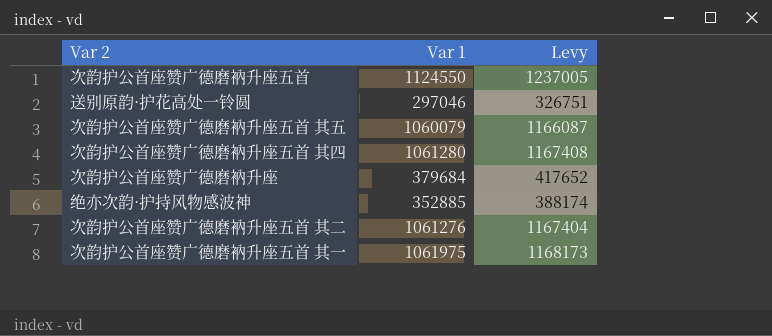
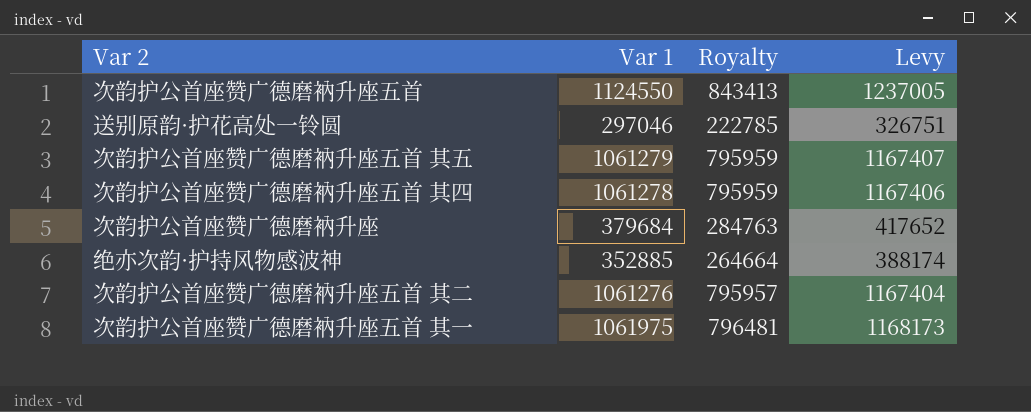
column Royalty | formula: none -> [Var 1] * 0.75
次韵护公首座赞广德磨衲升座五首 其五 | Var 1: 1060079 -> 1061279
次韵护公首座赞广德磨衲升座五首 其五 | Levy: 1166087 -> 1167407
次韵护公首座赞广德磨衲升座五首 其四 | Var 1: 1061280 -> 1061278
次韵护公首座赞广德磨衲升座五首 其四 | Levy: 1167408 -> 1167406

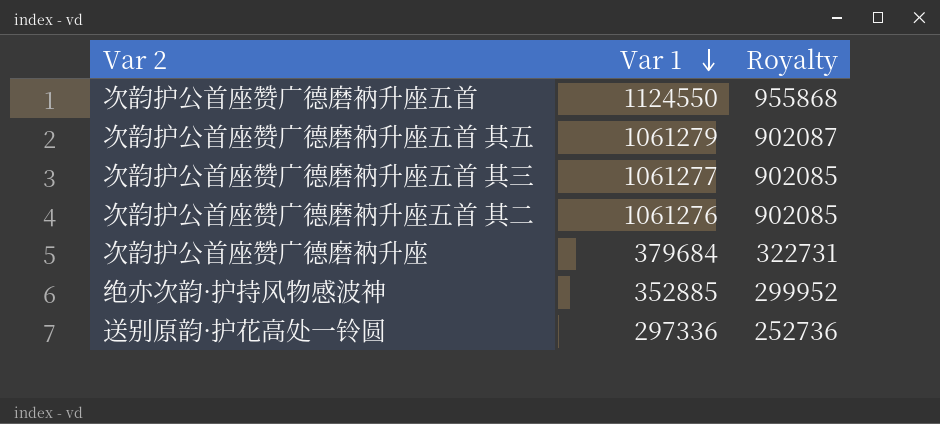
row order: none -> Var 1 descending
column Levy | formula: [Var 1] * 1.1 -> none
column Royalty | formula: [Var 1] * 0.75 -> [Var 1] * 0.85
row 次韵护公首座赞广德磨衲升座五首 其四: 1061278 | 795959 | 1167406 -> none
row 次韵护公首座赞广德磨衲升座五首 其一: 1061975 | 796481 | 1168173 -> none
row 次韵护公首座赞广德磨衲升座五首 其三: none -> 1061277 | 902085
送别原韵·护花高处一铃圆 | Var 1: 297046 -> 297336

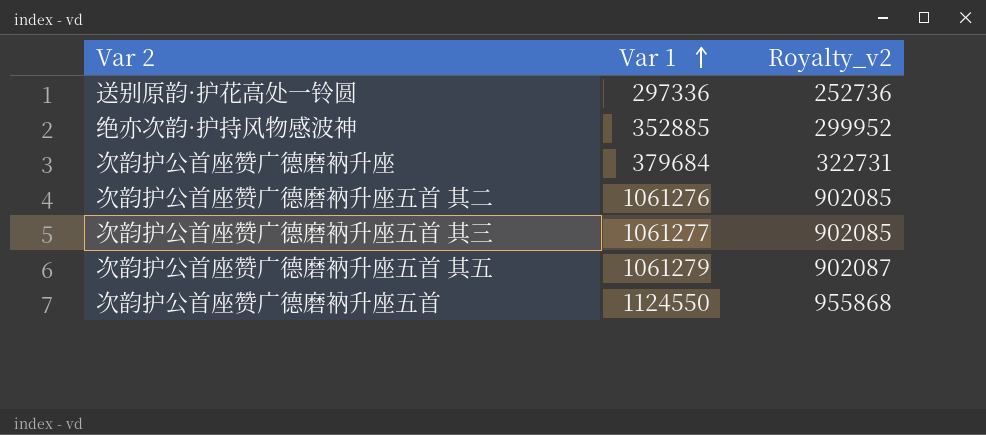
row order: Var 1 descending -> Var 1 ascending
column name: Royalty -> Royalty_v2

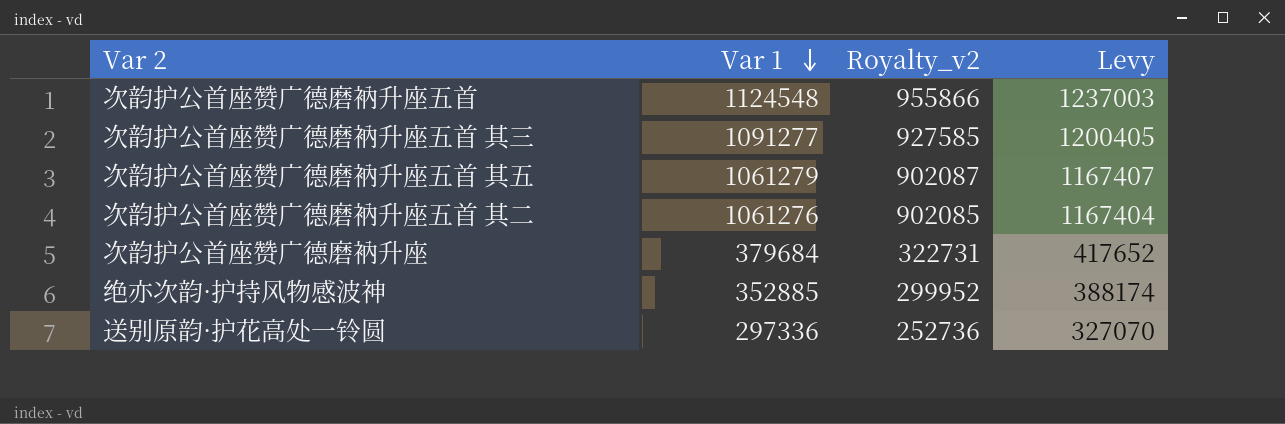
row order: Var 1 ascending -> Var 1 descending
column Levy | formula: none -> [Var 1] * 1.1
次韵护公首座赞广德磨衲升座五首 | Var 1: 1124550 -> 1124548
次韵护公首座赞广德磨衲升座五首 | Royalty_v2: 955868 -> 955866
次韵护公首座赞广德磨衲升座五首 其三 | Var 1: 1061277 -> 1091277
次韵护公首座赞广德磨衲升座五首 其三 | Royalty_v2: 902085 -> 927585

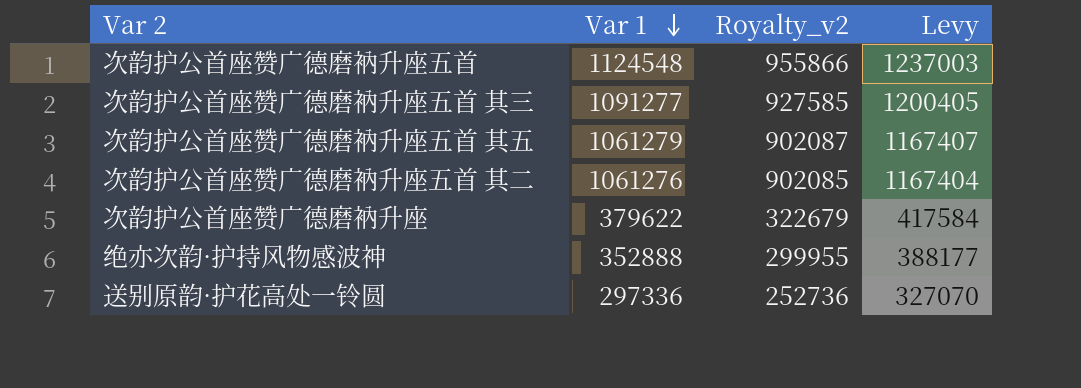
次韵护公首座赞广德磨衲升座 | Var 1: 379684 -> 379622
次韵护公首座赞广德磨衲升座 | Royalty_v2: 322731 -> 322679
次韵护公首座赞广德磨衲升座 | Levy: 417652 -> 417584
绝亦次韵·护持风物感波神 | Var 1: 352885 -> 352888
绝亦次韵·护持风物感波神 | Royalty_v2: 299952 -> 299955
绝亦次韵·护持风物感波神 | Levy: 388174 -> 388177

